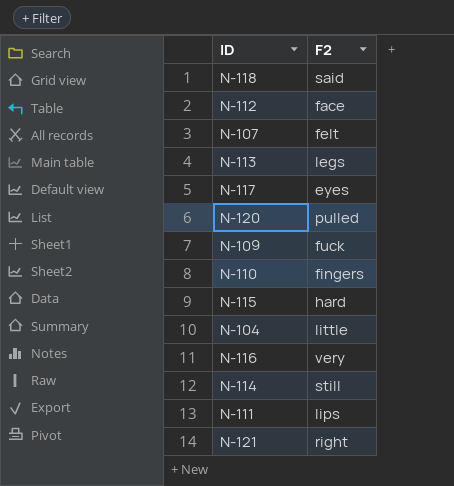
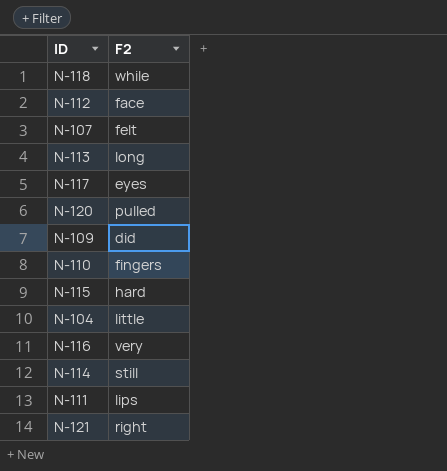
N-118 | F2: said -> while
N-113 | F2: legs -> long
N-109 | F2: fuck -> did

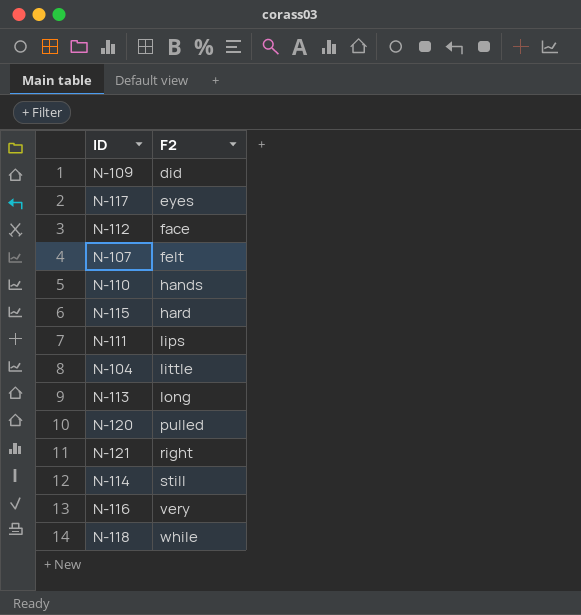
row order: none -> F2 ascending
N-110 | F2: fingers -> hands

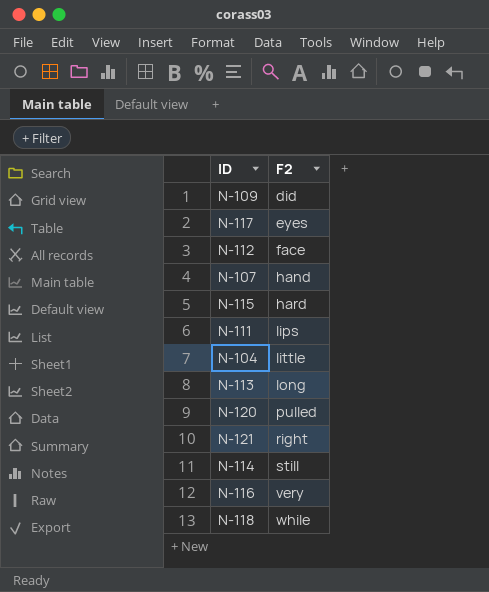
row N-110: hands -> none
N-107 | F2: felt -> hand

